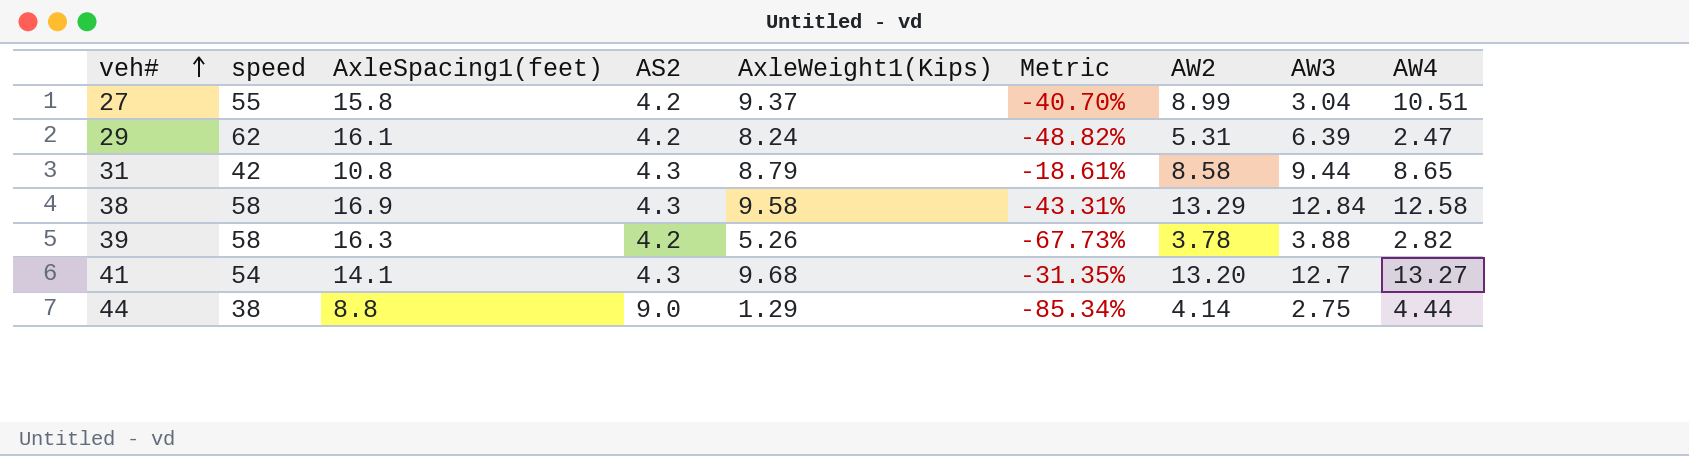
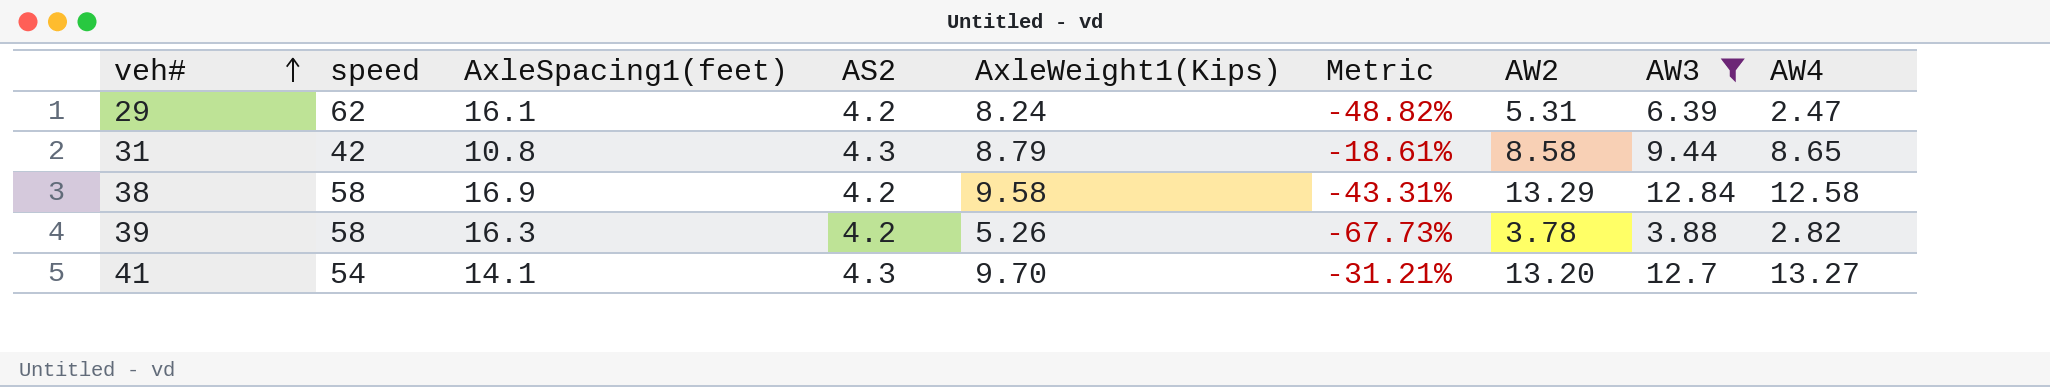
filter: none -> AW3 >= 3.88
38 | AS2: 4.3 -> 4.2
41 | AxleWeight1(Kips): 9.68 -> 9.70
41 | Metric: -31.35% -> -31.21%

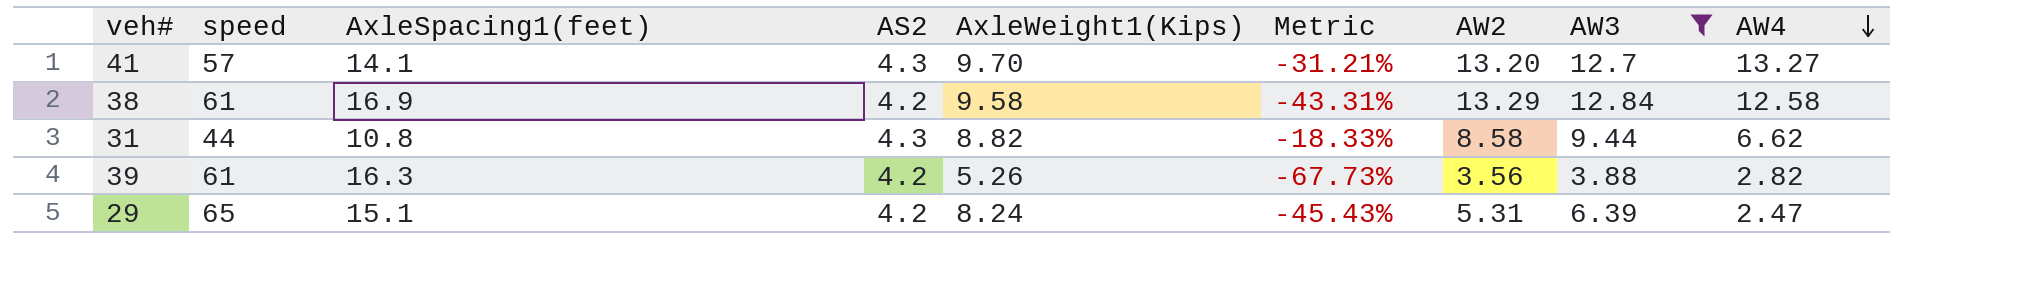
row order: veh# ascending -> AW4 descending
41 | speed: 54 -> 57
38 | speed: 58 -> 61
31 | speed: 42 -> 44
31 | AxleWeight1(Kips): 8.79 -> 8.82
31 | Metric: -18.61% -> -18.33%
31 | AW4: 8.65 -> 6.62
39 | speed: 58 -> 61
39 | AW2: 3.78 -> 3.56
29 | speed: 62 -> 65
29 | AxleSpacing1(feet): 16.1 -> 15.1
29 | Metric: -48.82% -> -45.43%

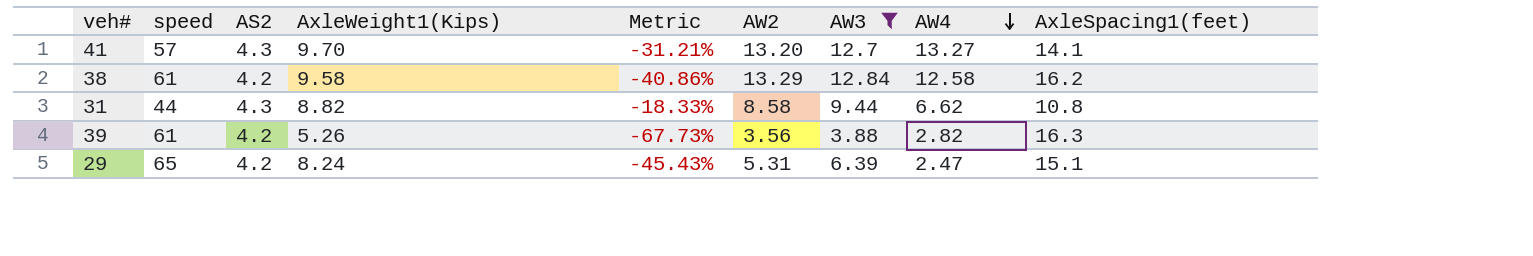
column AxleSpacing1(feet) | position: 3 -> 9
38 | Metric: -43.31% -> -40.86%
38 | AxleSpacing1(feet): 16.9 -> 16.2

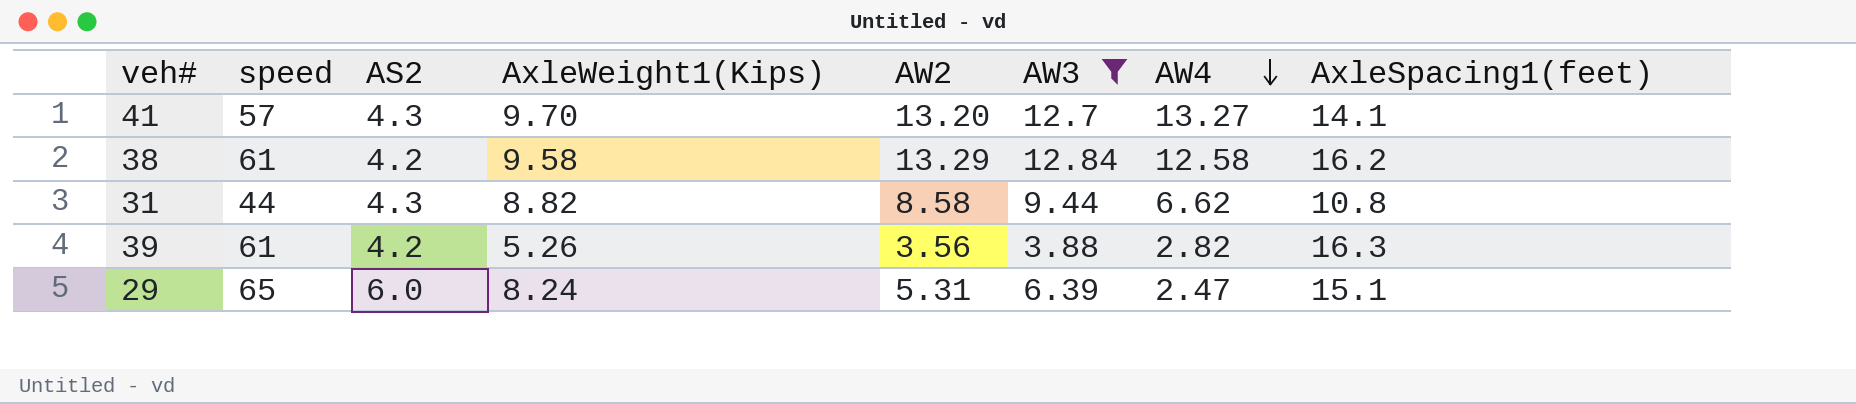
column Metric | formula: ([AxleWeight1(Kips)] - [AxleSpacing1(feet)]) / [AxleSpacing1(feet)] -> none
29 | AS2: 4.2 -> 6.0

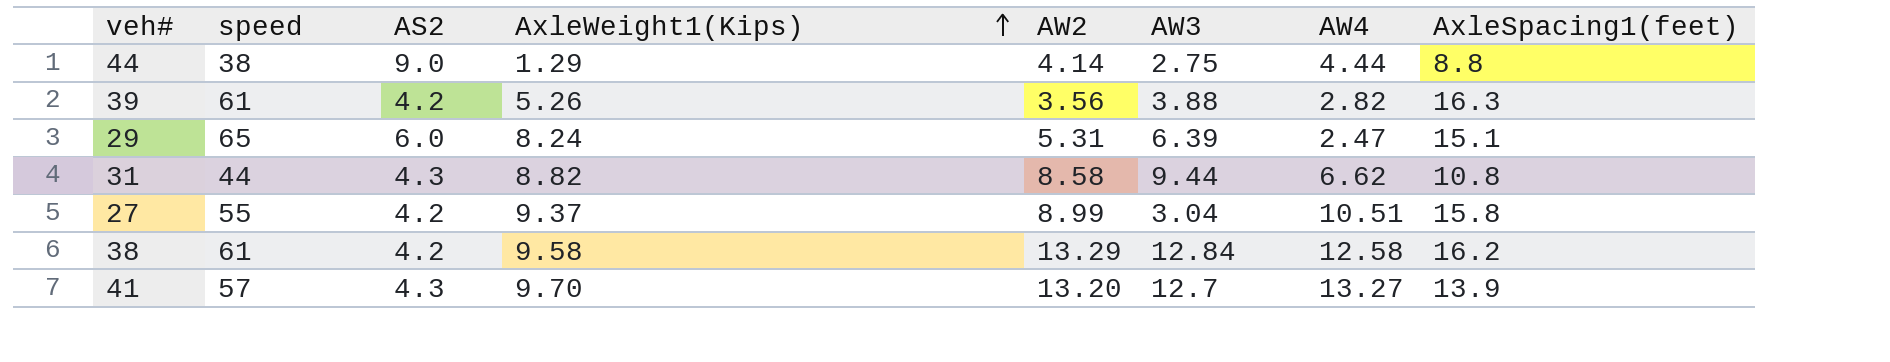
filter: AW3 >= 3.88 -> none
row order: AW4 descending -> AxleWeight1(Kips) ascending
41 | AxleSpacing1(feet): 14.1 -> 13.9

